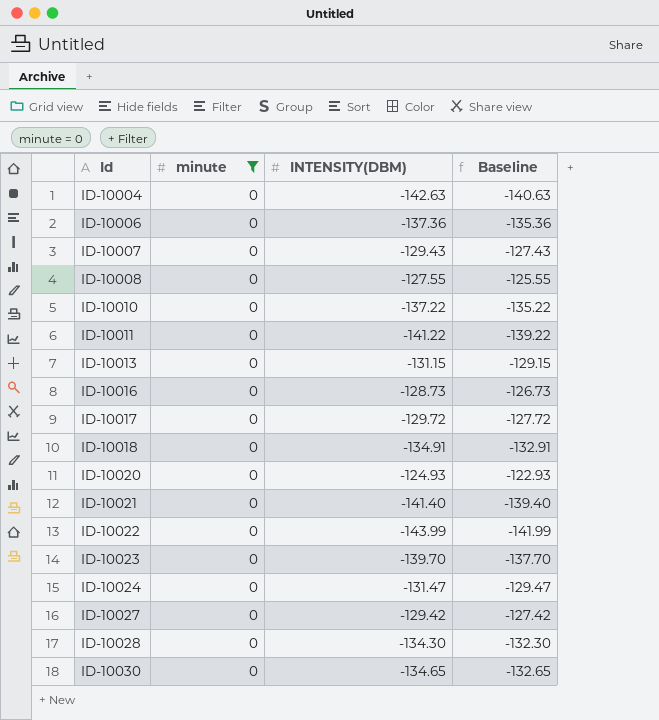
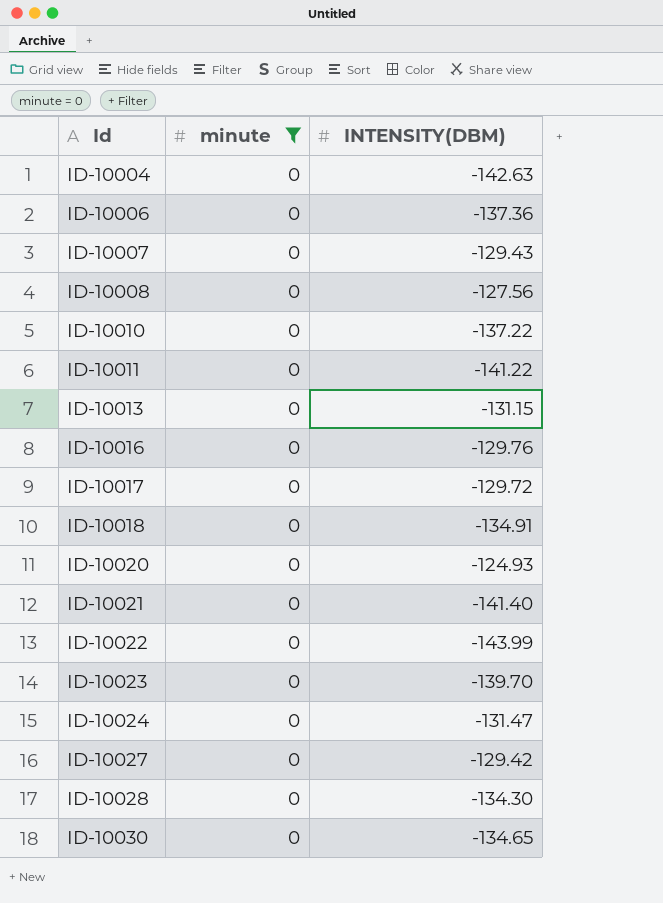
column Baseline | formula: [INTENSITY(DBM)] + 2 -> none
ID-10008 | INTENSITY(DBM): -127.55 -> -127.56
ID-10016 | INTENSITY(DBM): -128.73 -> -129.76

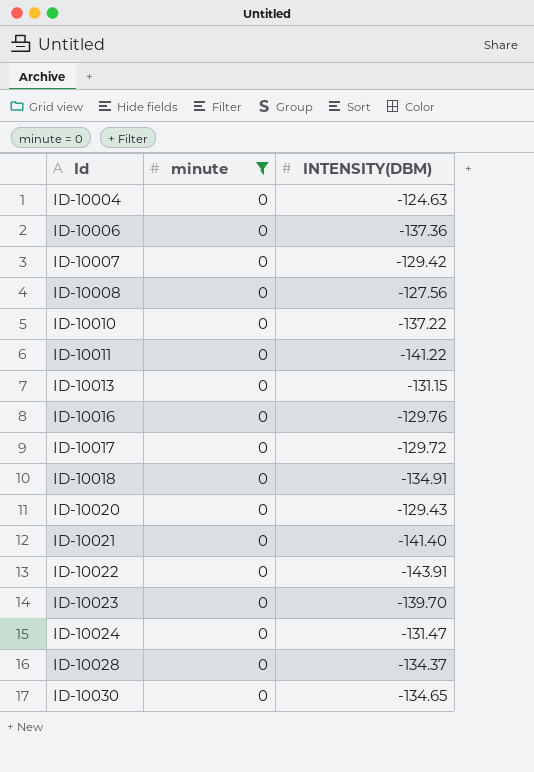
row ID-10027: 0 | -129.42 -> none
ID-10004 | INTENSITY(DBM): -142.63 -> -124.63
ID-10007 | INTENSITY(DBM): -129.43 -> -129.42
ID-10020 | INTENSITY(DBM): -124.93 -> -129.43
ID-10022 | INTENSITY(DBM): -143.99 -> -143.91
ID-10028 | INTENSITY(DBM): -134.30 -> -134.37

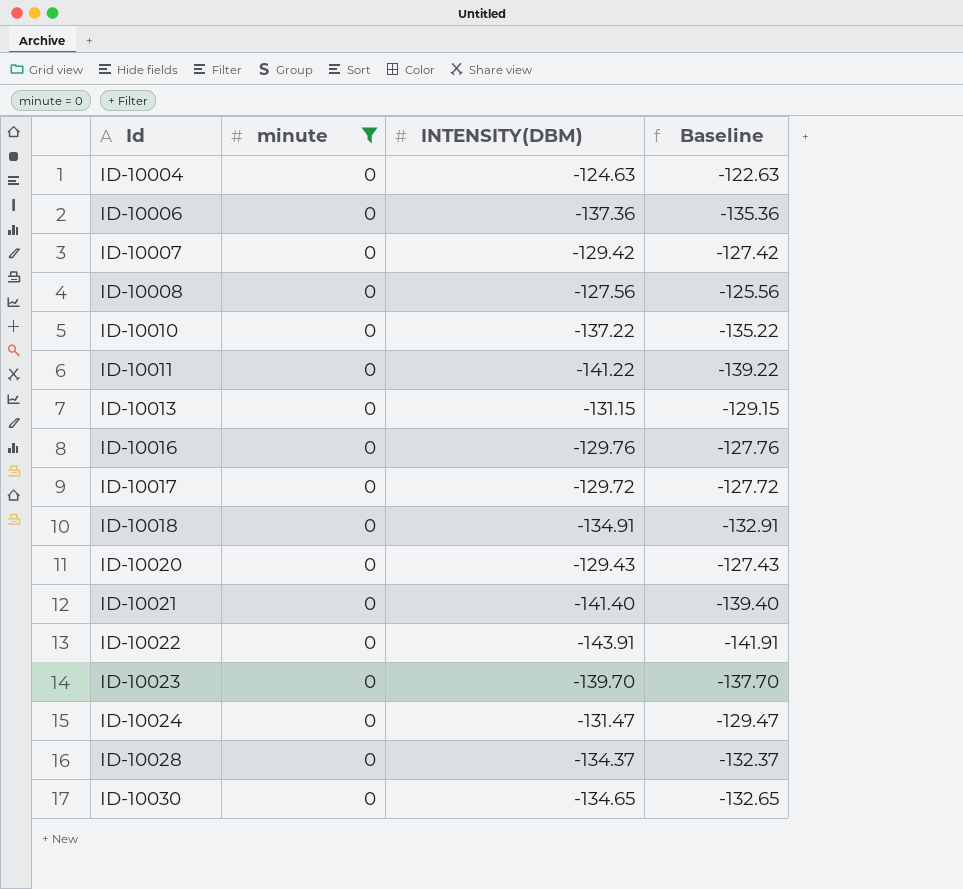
column Baseline | formula: none -> [INTENSITY(DBM)] + 2

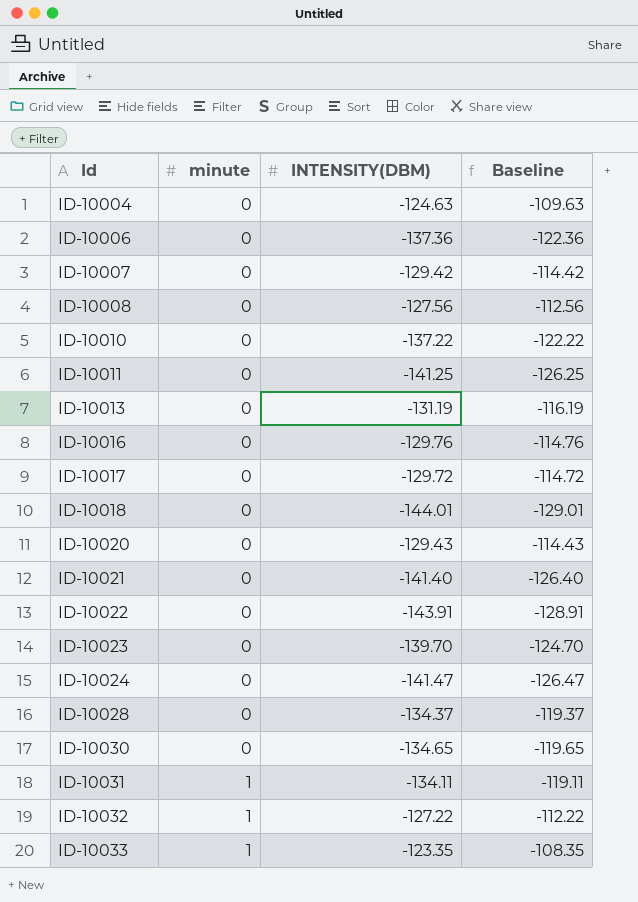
filter: minute = 0 -> none
column Baseline | formula: [INTENSITY(DBM)] + 2 -> [INTENSITY(DBM)] + 15
ID-10011 | INTENSITY(DBM): -141.22 -> -141.25
ID-10013 | INTENSITY(DBM): -131.15 -> -131.19
ID-10018 | INTENSITY(DBM): -134.91 -> -144.01
ID-10024 | INTENSITY(DBM): -131.47 -> -141.47

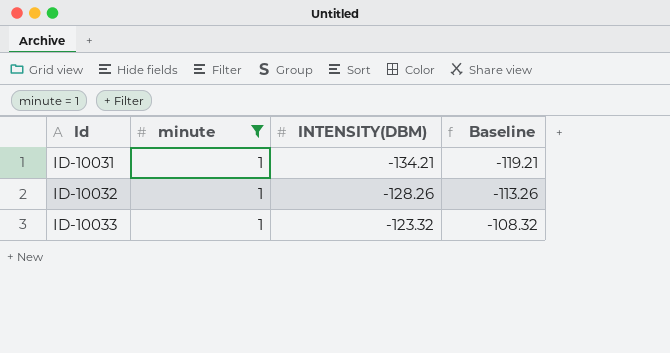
filter: none -> minute = 1
ID-10031 | INTENSITY(DBM): -134.11 -> -134.21
ID-10031 | Baseline: -119.11 -> -119.21
ID-10032 | INTENSITY(DBM): -127.22 -> -128.26
ID-10032 | Baseline: -112.22 -> -113.26
ID-10033 | INTENSITY(DBM): -123.35 -> -123.32
ID-10033 | Baseline: -108.35 -> -108.32

